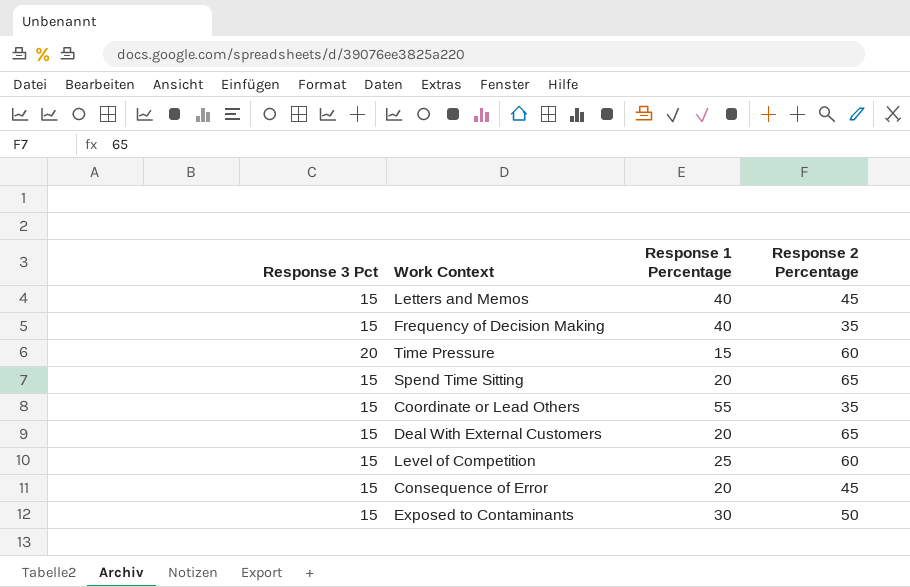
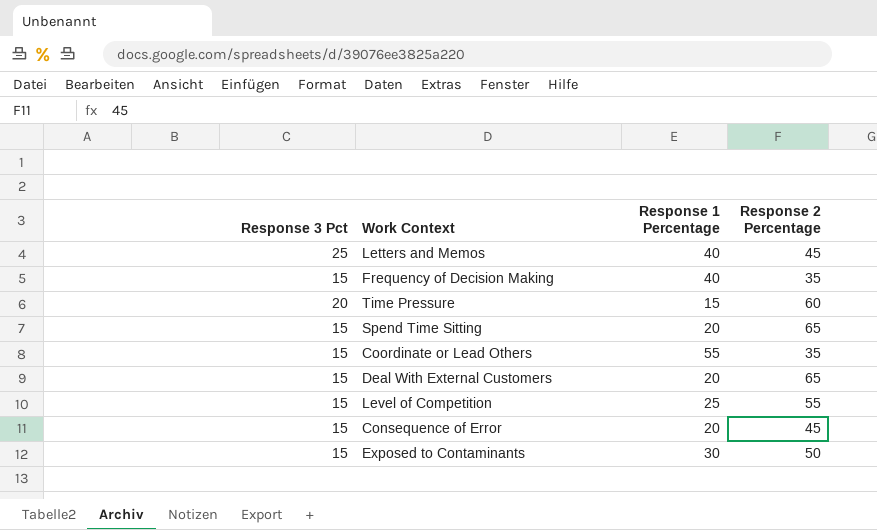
Letters and Memos | Response 3 Pct: 15 -> 25
Level of Competition | Response 2 Percentage: 60 -> 55

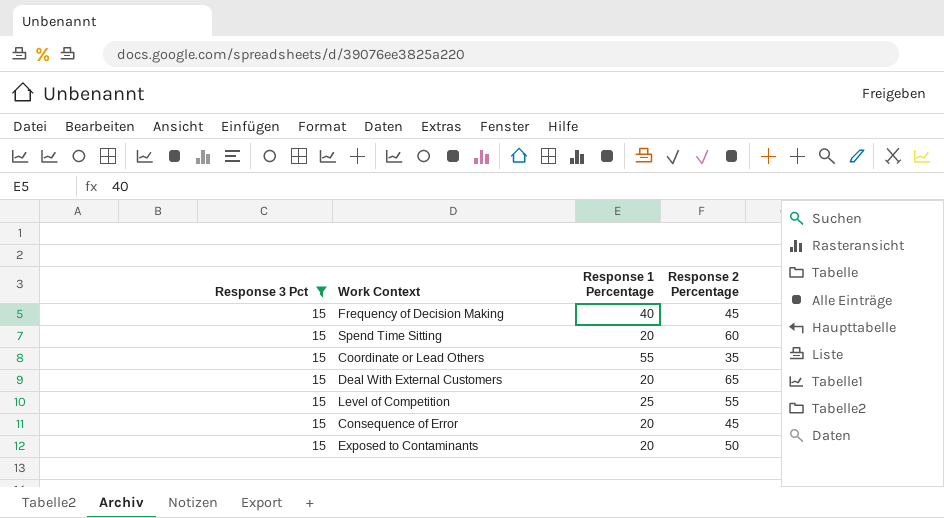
filter: none -> Response 3 Pct = 15
Frequency of Decision Making | Response 2 Percentage: 35 -> 45
Spend Time Sitting | Response 2 Percentage: 65 -> 60
Exposed to Contaminants | Response 1 Percentage: 30 -> 20

